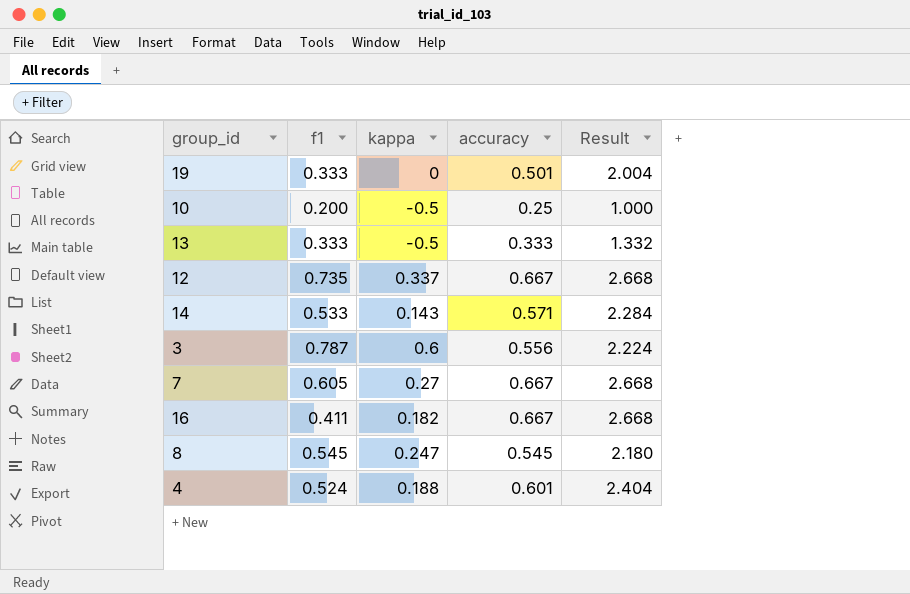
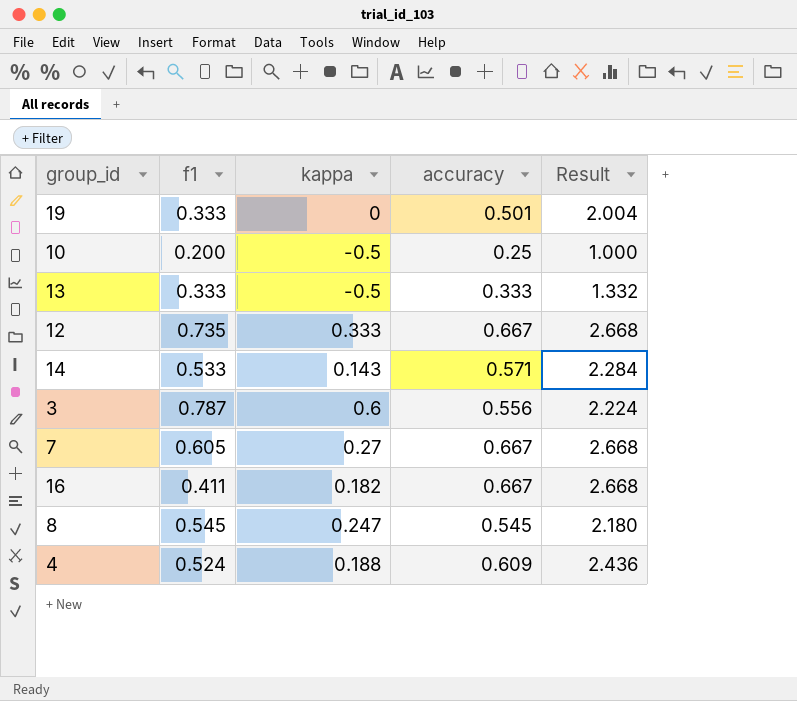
12 | kappa: 0.337 -> 0.333
4 | accuracy: 0.601 -> 0.609
4 | Result: 2.404 -> 2.436

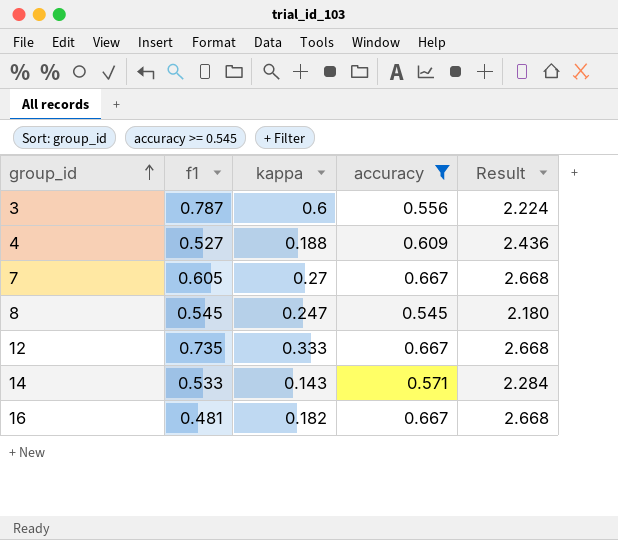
filter: none -> accuracy >= 0.545
row order: none -> group_id ascending
4 | f1: 0.524 -> 0.527
16 | f1: 0.411 -> 0.481

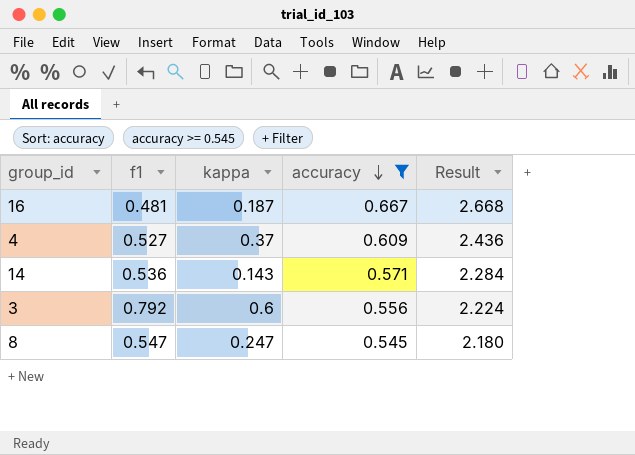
row order: group_id ascending -> accuracy descending
row 7: 0.605 | 0.27 | 0.667 | 2.668 -> none
row 12: 0.735 | 0.333 | 0.667 | 2.668 -> none
16 | kappa: 0.182 -> 0.187
4 | kappa: 0.188 -> 0.37
14 | f1: 0.533 -> 0.536
3 | f1: 0.787 -> 0.792
8 | f1: 0.545 -> 0.547

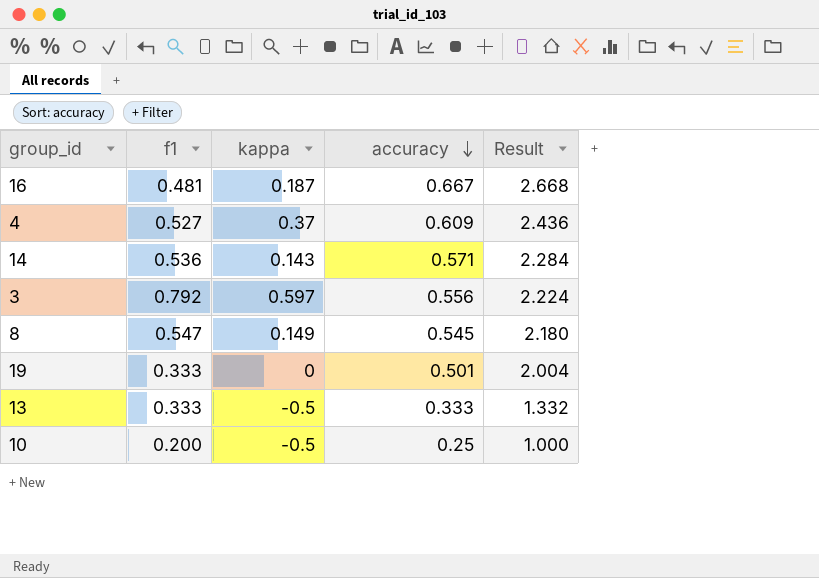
filter: accuracy >= 0.545 -> none
3 | kappa: 0.6 -> 0.597
8 | kappa: 0.247 -> 0.149

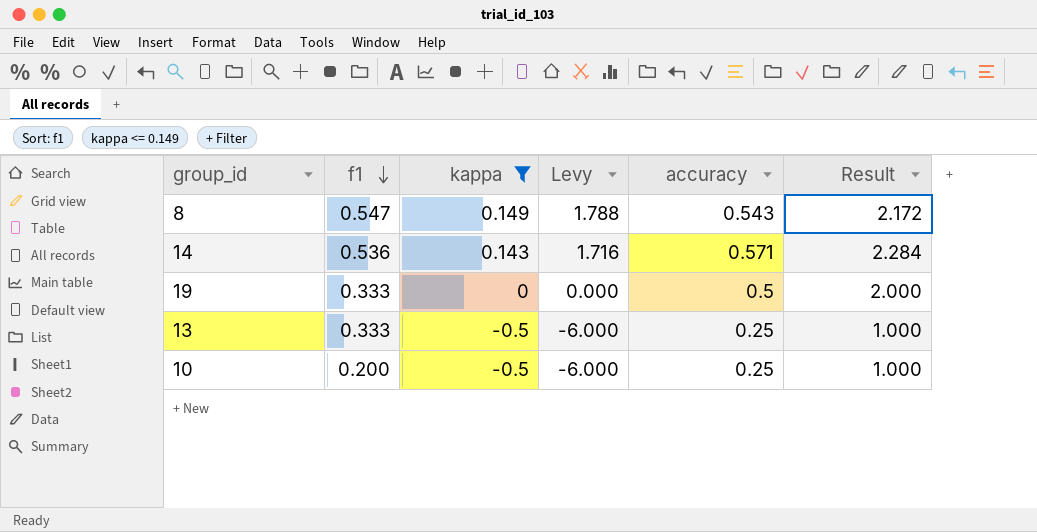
filter: none -> kappa <= 0.149
row order: accuracy descending -> f1 descending
column Levy | formula: none -> [kappa] * 12
8 | accuracy: 0.545 -> 0.543
8 | Result: 2.180 -> 2.172
19 | accuracy: 0.501 -> 0.5
19 | Result: 2.004 -> 2.000
13 | accuracy: 0.333 -> 0.25
13 | Result: 1.332 -> 1.000

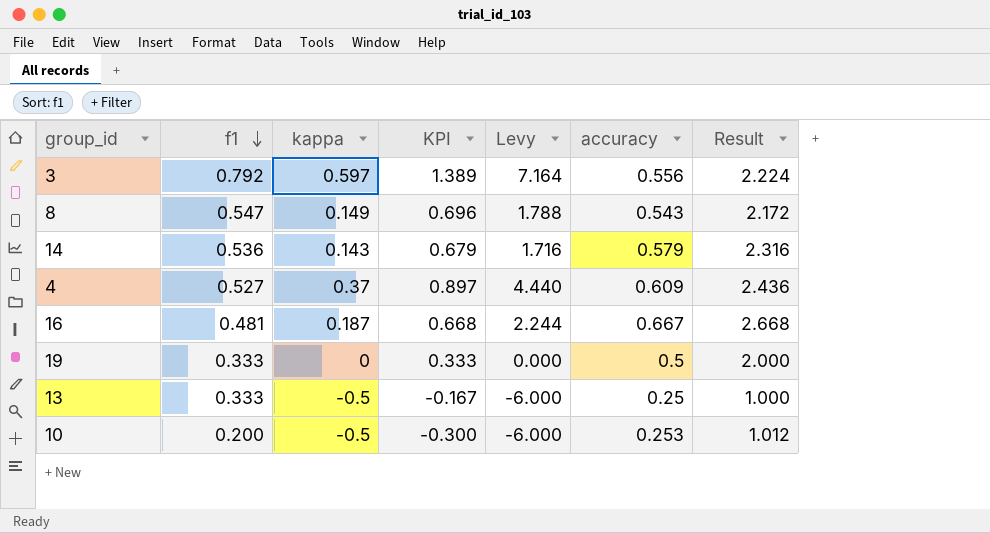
filter: kappa <= 0.149 -> none
column KPI | formula: none -> [f1] + [kappa]
14 | accuracy: 0.571 -> 0.579
14 | Result: 2.284 -> 2.316
10 | accuracy: 0.25 -> 0.253
10 | Result: 1.000 -> 1.012

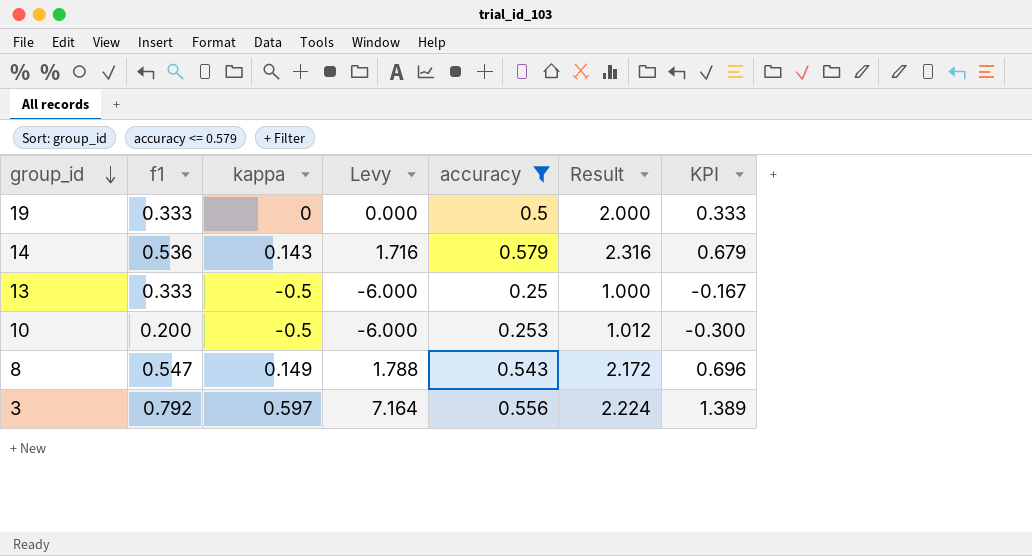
filter: none -> accuracy <= 0.579
row order: f1 descending -> group_id descending
column KPI | position: 4 -> 7

